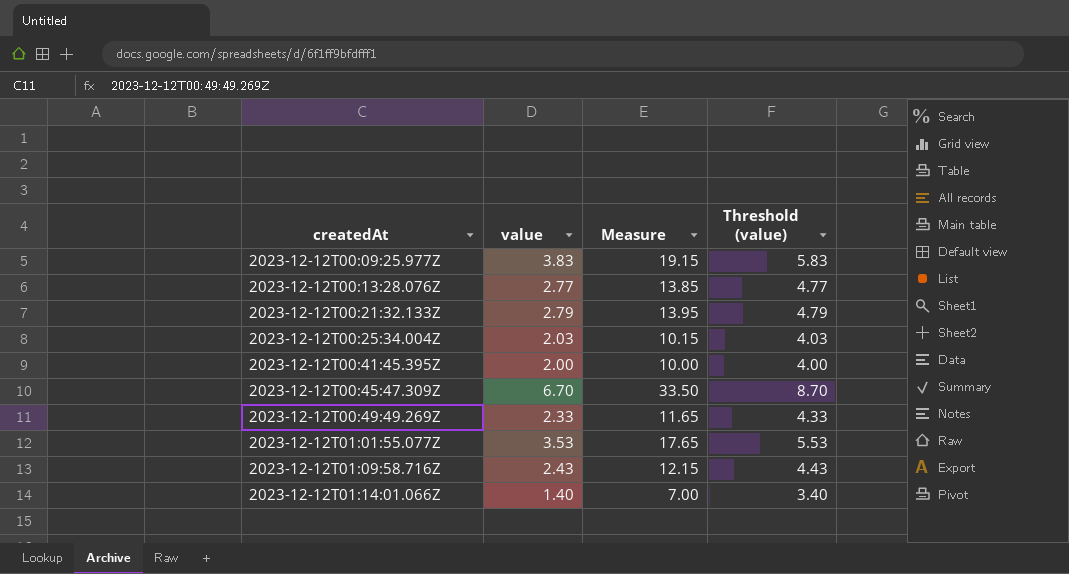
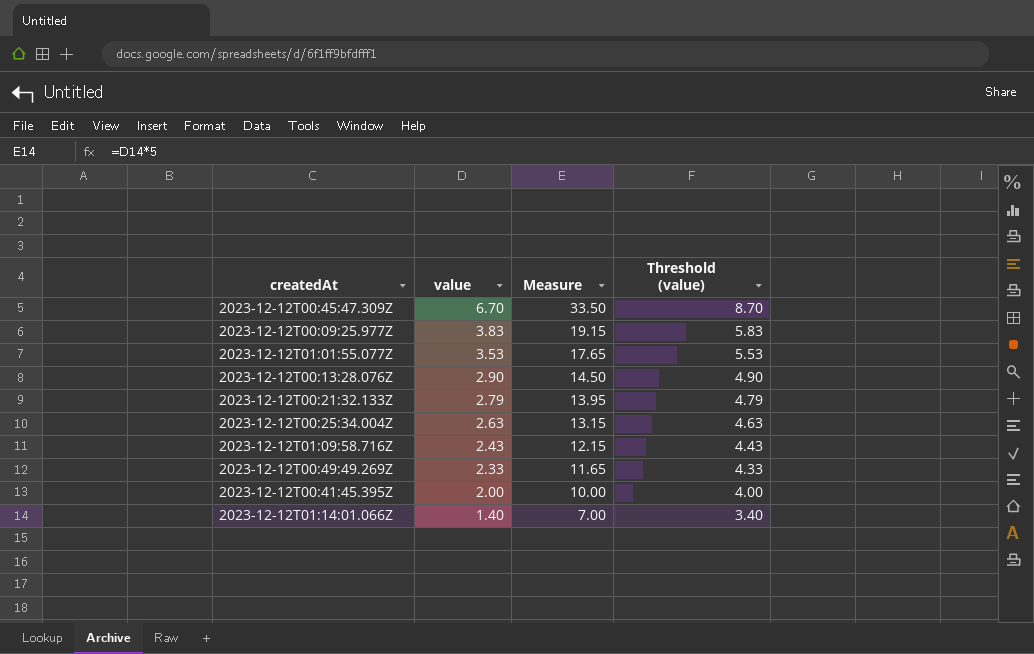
row order: createdAt ascending -> value descending
2023-12-12T00:13:28.076Z | value: 2.77 -> 2.90
2023-12-12T00:13:28.076Z | Measure: 13.85 -> 14.50
2023-12-12T00:13:28.076Z | Threshold (value): 4.77 -> 4.90
2023-12-12T00:25:34.004Z | value: 2.03 -> 2.63
2023-12-12T00:25:34.004Z | Measure: 10.15 -> 13.15
2023-12-12T00:25:34.004Z | Threshold (value): 4.03 -> 4.63

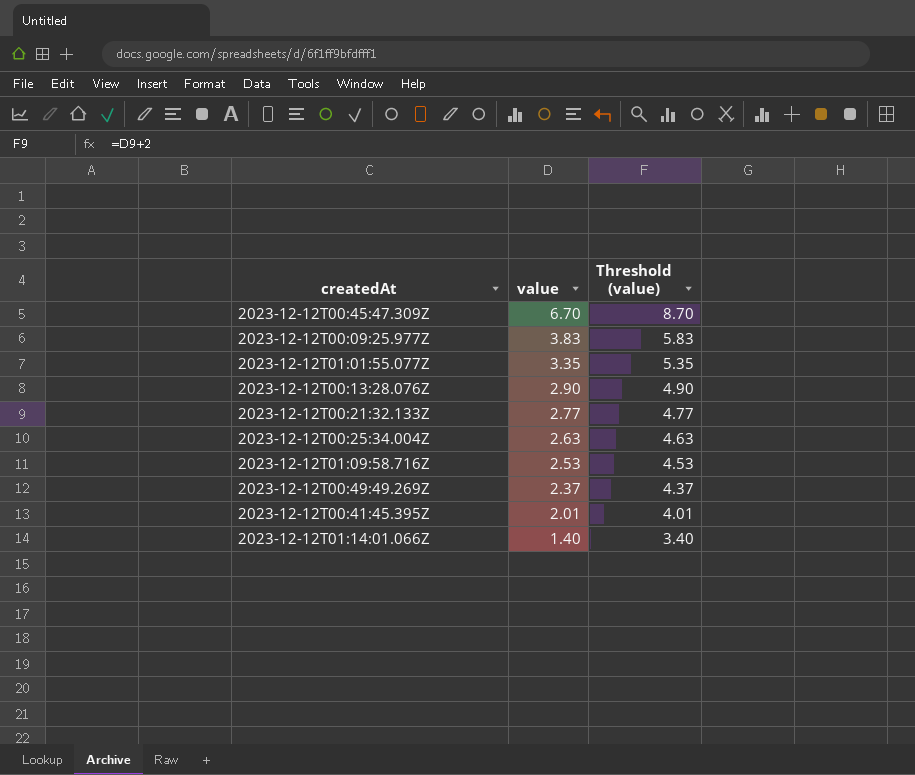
column Measure | formula: [value] * 5 -> none
2023-12-12T01:01:55.077Z | value: 3.53 -> 3.35
2023-12-12T01:01:55.077Z | Threshold (value): 5.53 -> 5.35
2023-12-12T00:21:32.133Z | value: 2.79 -> 2.77
2023-12-12T00:21:32.133Z | Threshold (value): 4.79 -> 4.77
2023-12-12T01:09:58.716Z | value: 2.43 -> 2.53
2023-12-12T01:09:58.716Z | Threshold (value): 4.43 -> 4.53
2023-12-12T00:49:49.269Z | value: 2.33 -> 2.37
2023-12-12T00:49:49.269Z | Threshold (value): 4.33 -> 4.37
2023-12-12T00:41:45.395Z | value: 2.00 -> 2.01
2023-12-12T00:41:45.395Z | Threshold (value): 4.00 -> 4.01

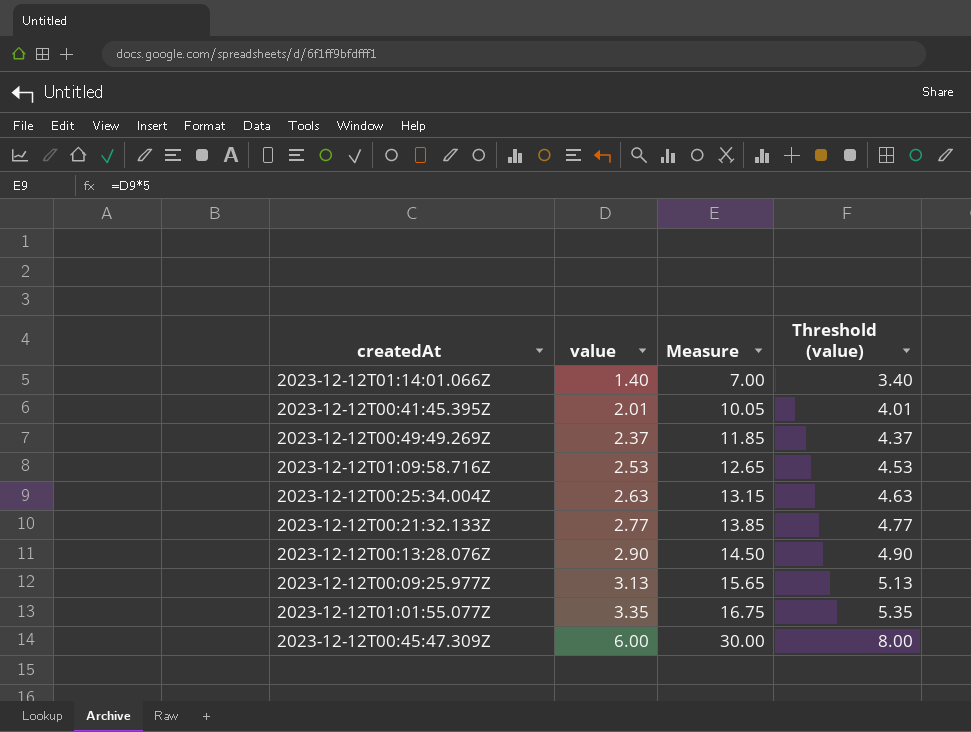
row order: value descending -> value ascending
column Measure | formula: none -> [value] * 5
2023-12-12T00:09:25.977Z | value: 3.83 -> 3.13
2023-12-12T00:09:25.977Z | Threshold (value): 5.83 -> 5.13
2023-12-12T00:45:47.309Z | value: 6.70 -> 6.00
2023-12-12T00:45:47.309Z | Threshold (value): 8.70 -> 8.00

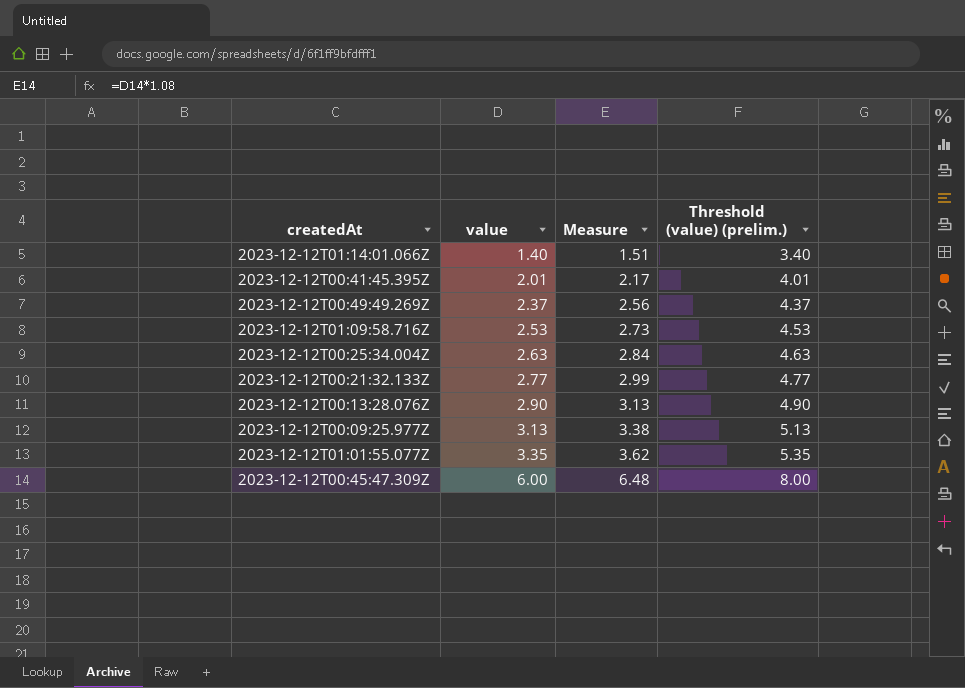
column Measure | formula: [value] * 5 -> [value] * 1.08
column name: Threshold (value) -> Threshold (value) (prelim.)

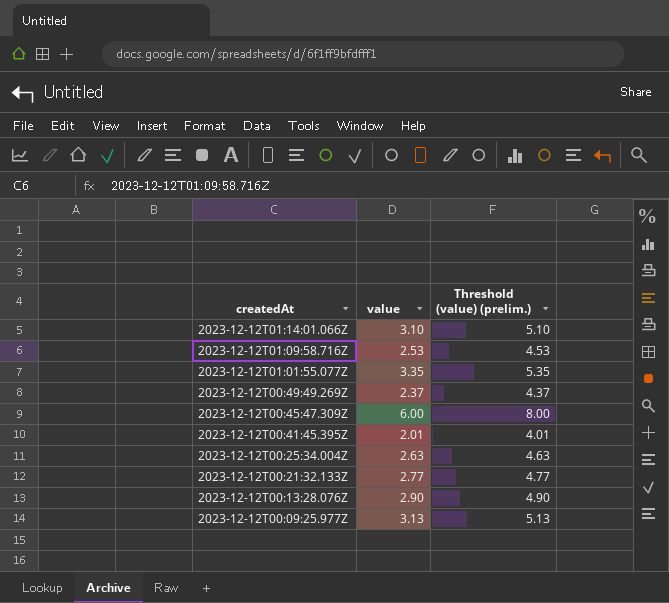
row order: value ascending -> createdAt descending
column Measure | formula: [value] * 1.08 -> none
2023-12-12T01:14:01.066Z | value: 1.40 -> 3.10
2023-12-12T01:14:01.066Z | Threshold (value) (prelim.): 3.40 -> 5.10

